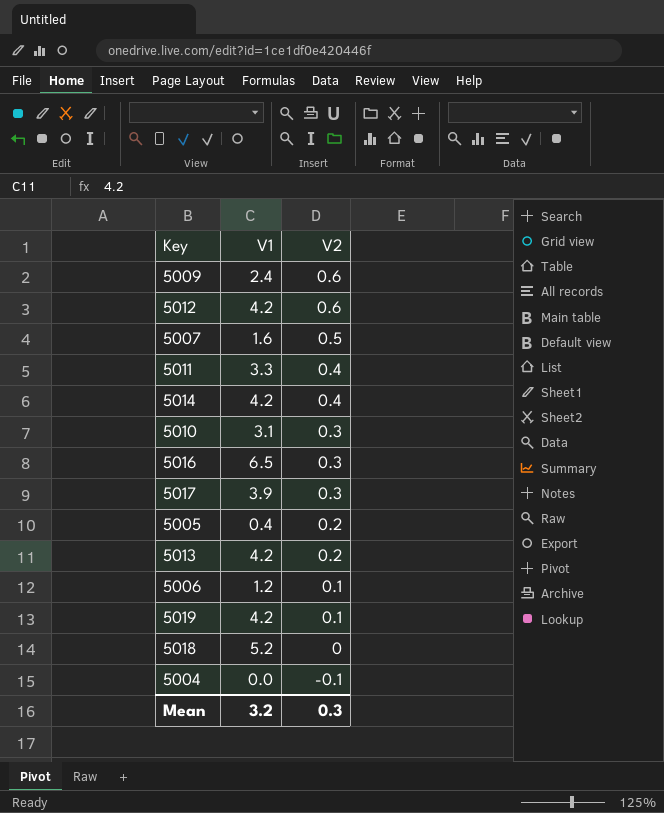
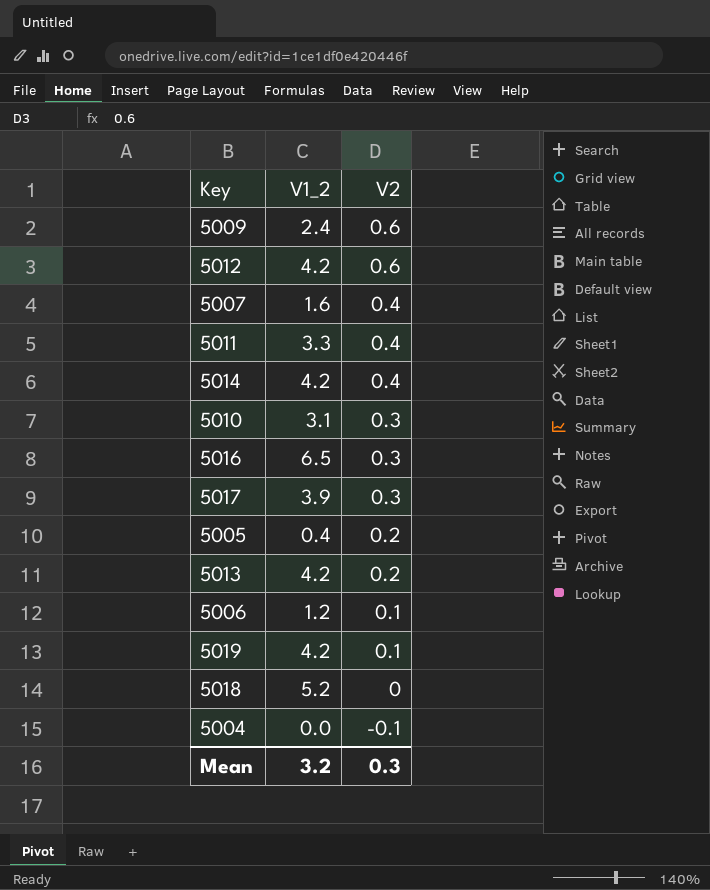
column name: V1 -> V1_2
5007 | V2: 0.5 -> 0.4

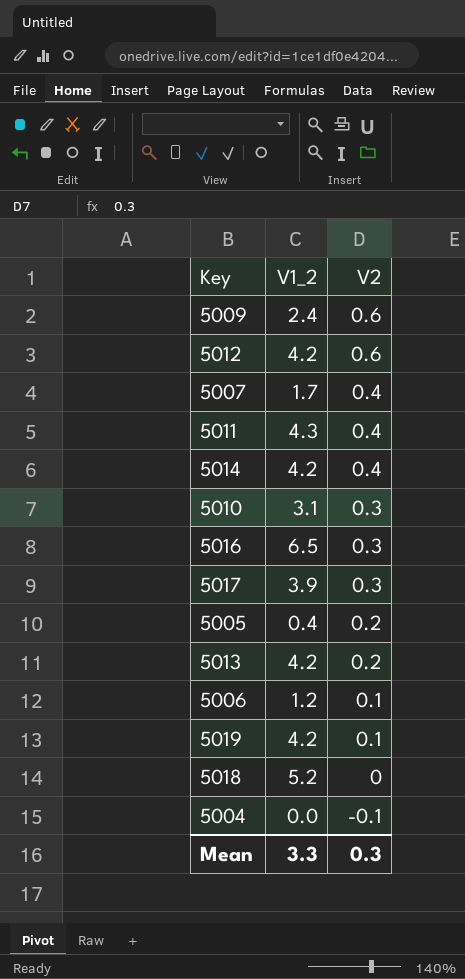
5007 | V1_2: 1.6 -> 1.7
5011 | V1_2: 3.3 -> 4.3
Mean | V1_2: 3.2 -> 3.3

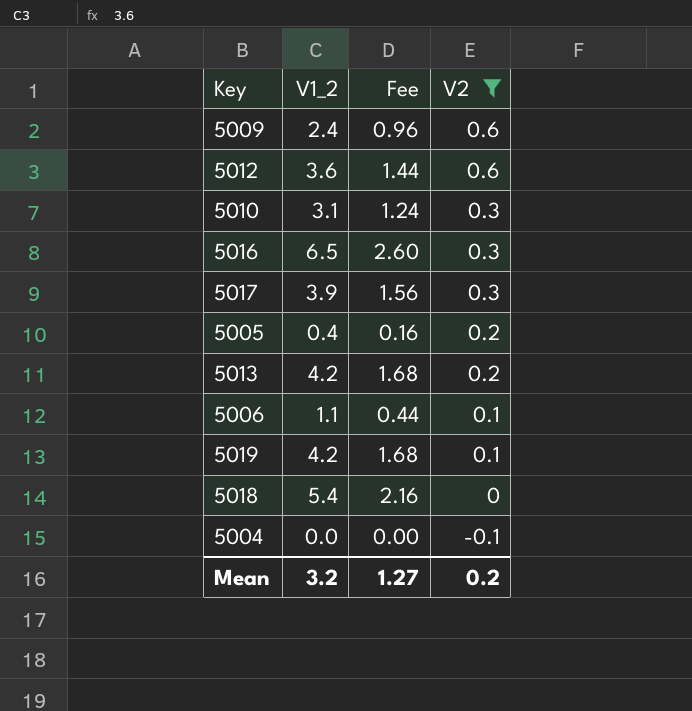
filter: none -> V2 != 0.4
column Fee | formula: none -> [V1_2] * 0.4
5012 | V1_2: 4.2 -> 3.6
5006 | V1_2: 1.2 -> 1.1
5018 | V1_2: 5.2 -> 5.4
Mean | V1_2: 3.3 -> 3.2
Mean | V2: 0.3 -> 0.2

